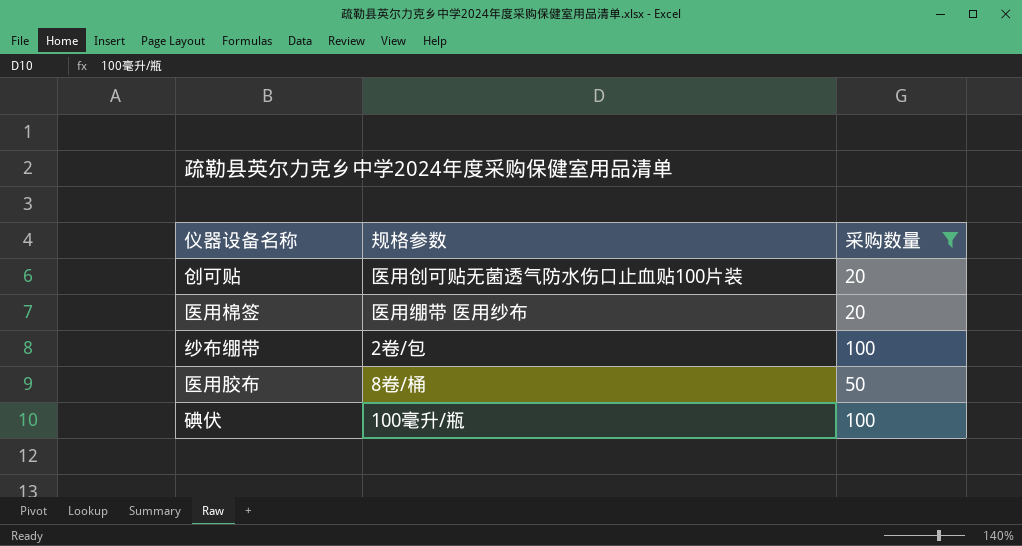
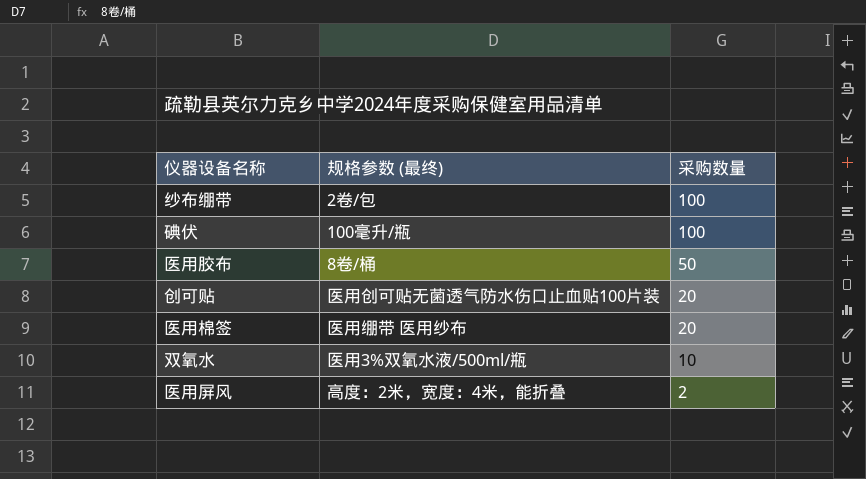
filter: 采购数量 >= 20 -> none
row order: none -> 采购数量 descending
column name: 规格参数 -> 规格参数 (最终)

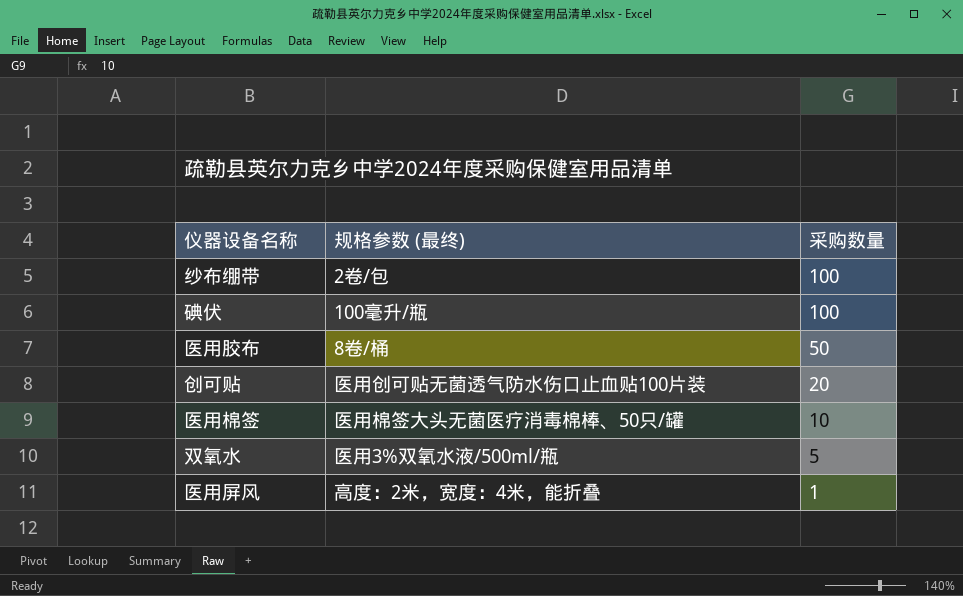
医用棉签 | 规格参数 (最终): 医用绷带 医用纱布 -> 医用棉签大头无菌医疗消毒棉棒、50只/罐
医用棉签 | 采购数量: 20 -> 10
双氧水 | 采购数量: 10 -> 5
医用屏风 | 采购数量: 2 -> 1

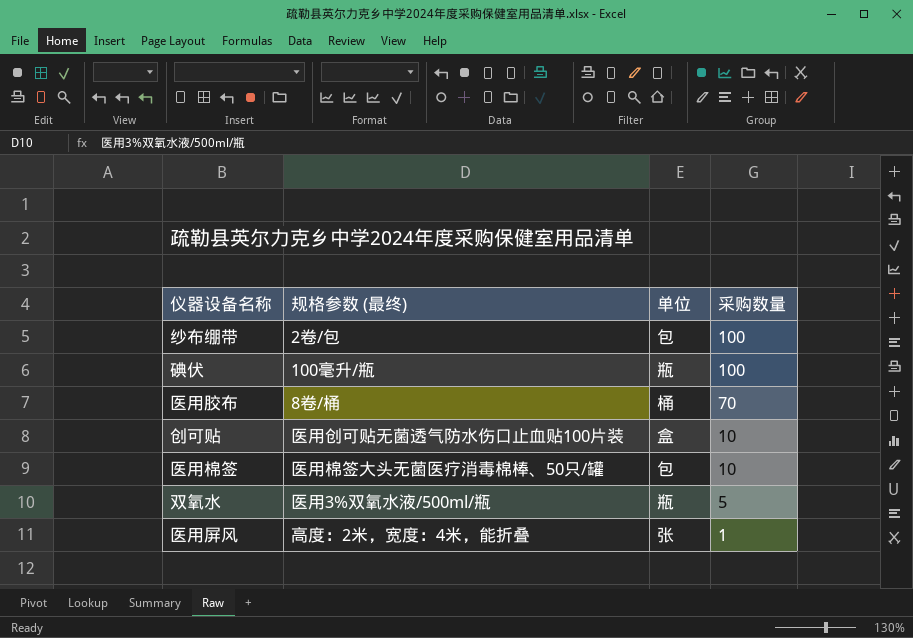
column 单位 | position: none -> 3
医用胶布 | 采购数量: 50 -> 70
创可贴 | 采购数量: 20 -> 10

